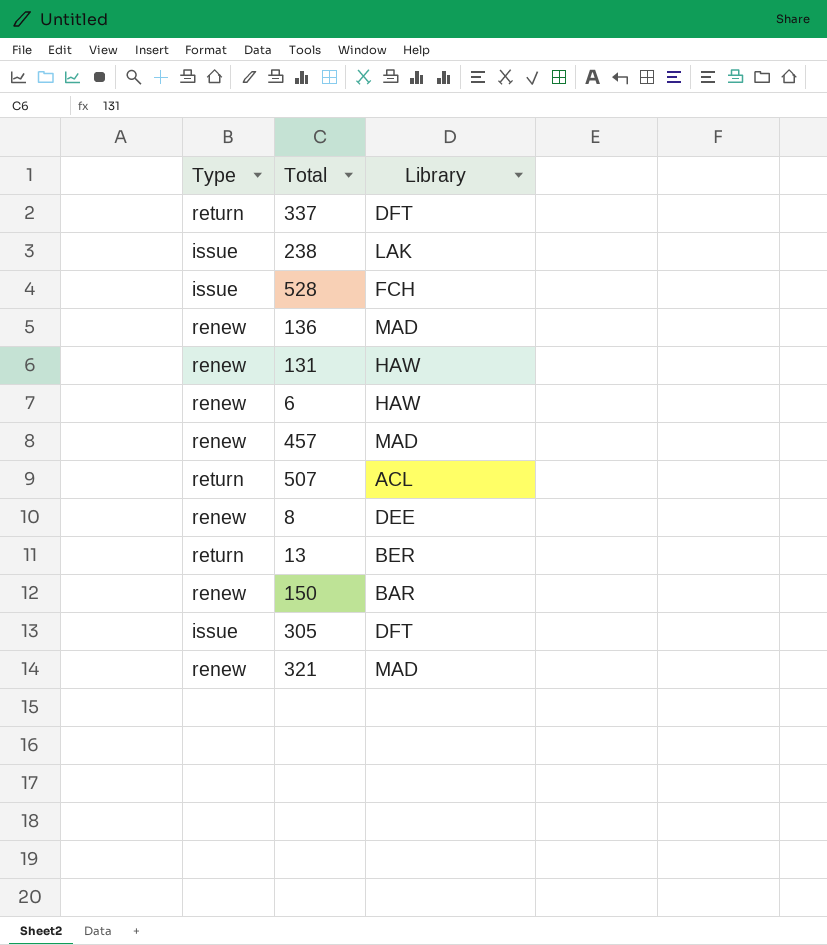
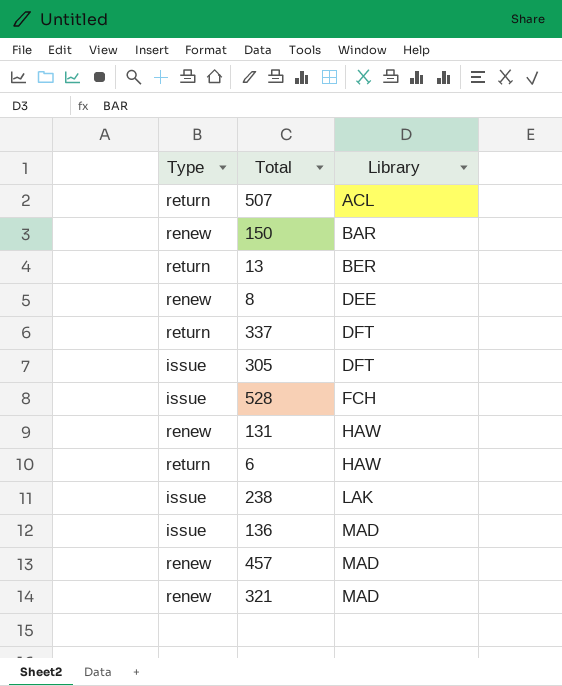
row order: none -> Library ascending
6 | Type: renew -> return
136 | Type: renew -> issue

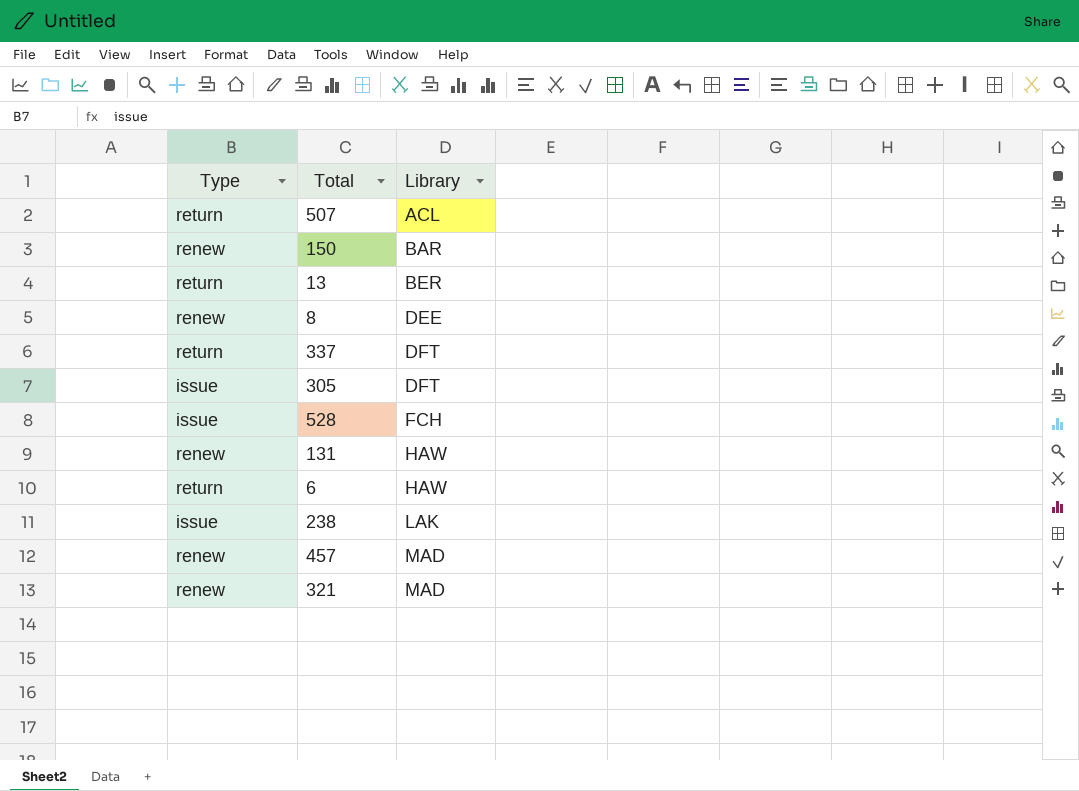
row 136: issue | MAD -> none

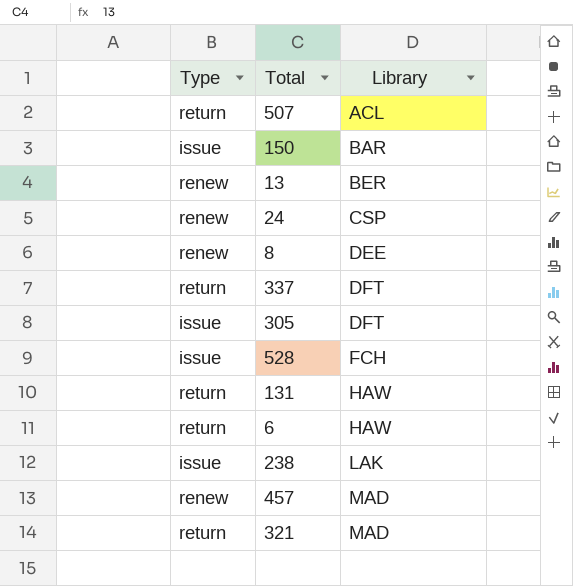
150 | Type: renew -> issue
13 | Type: return -> renew
row 24: none -> renew | CSP
131 | Type: renew -> return
321 | Type: renew -> return

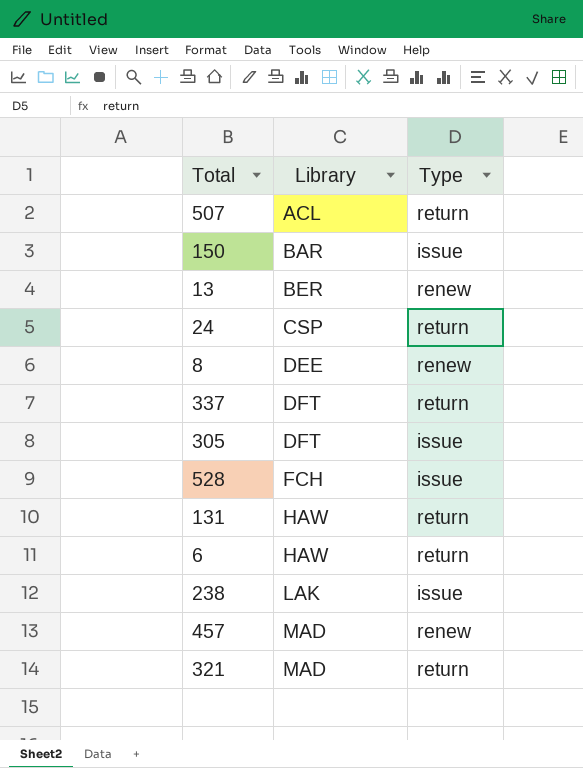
column Type | position: 1 -> 3
24 | Type: renew -> return

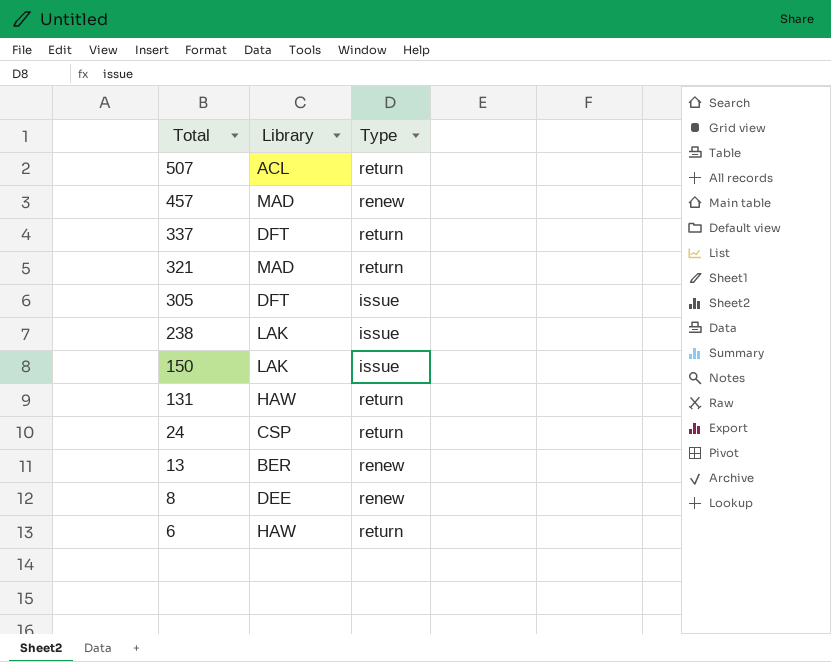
row order: Library ascending -> Total descending
row 528: FCH | issue -> none
150 | Library: BAR -> LAK

